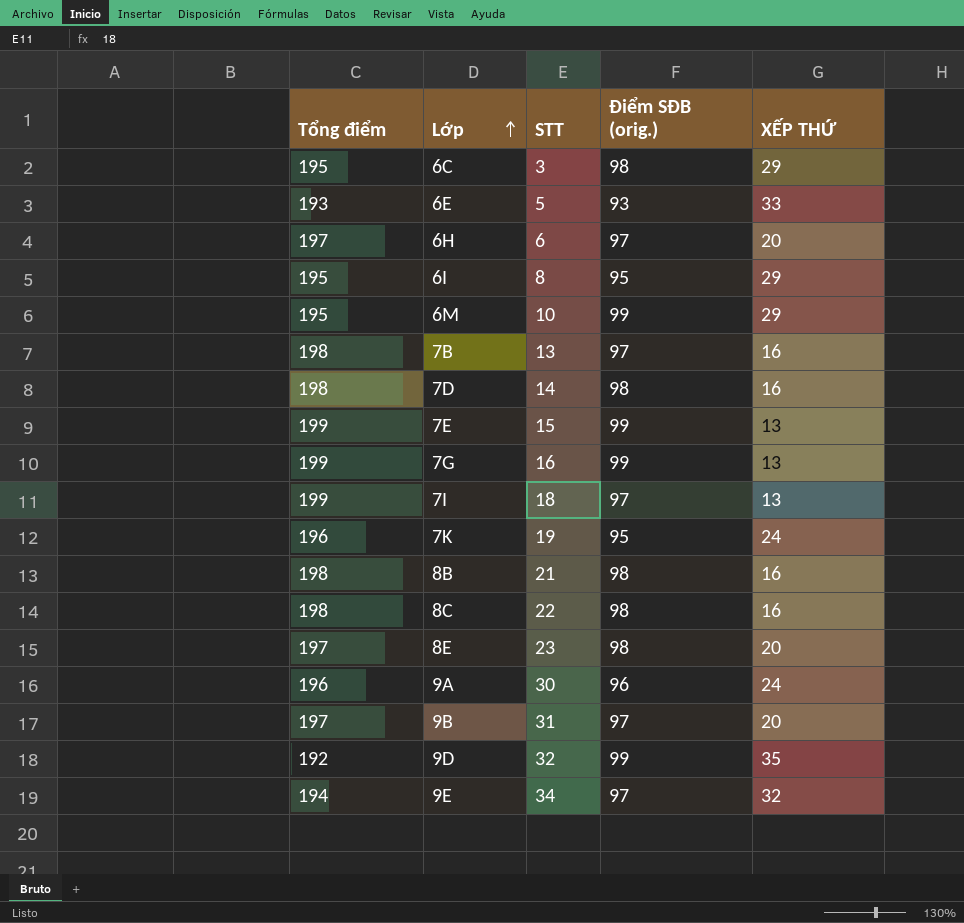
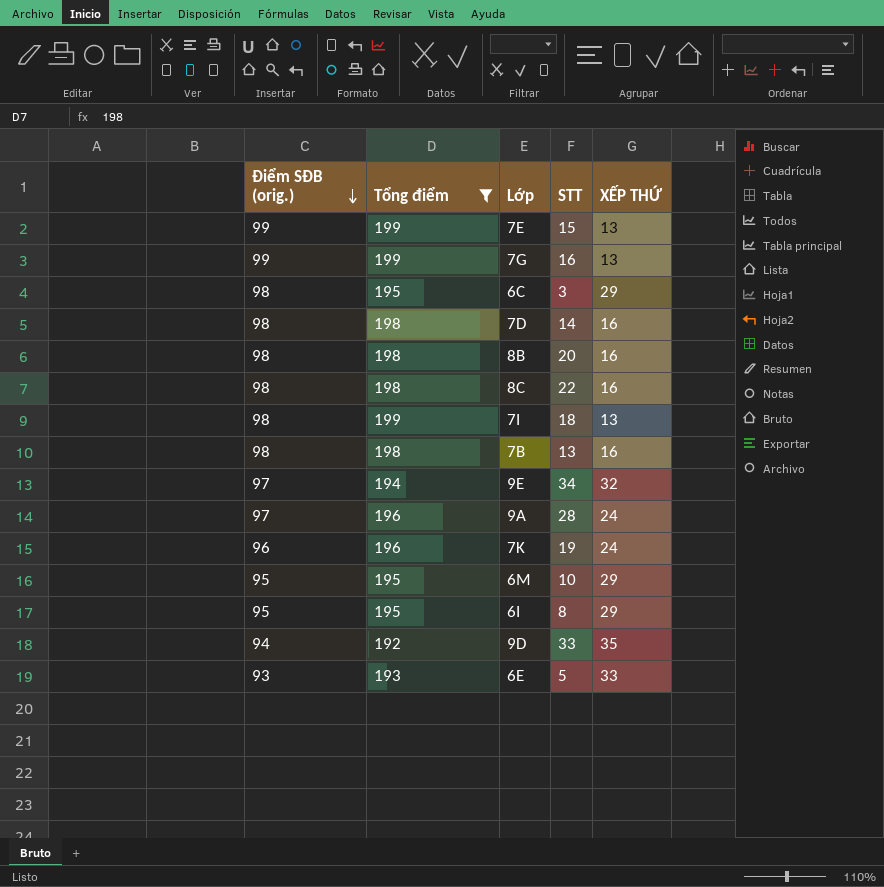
filter: none -> Tổng điểm != 197
row order: Lớp ascending -> Điểm SĐB (orig.) descending
column Điểm SĐB (orig.) | position: 4 -> 1
8B | STT: 21 -> 20
7I | Điểm SĐB (orig.): 97 -> 98
7B | Điểm SĐB (orig.): 97 -> 98
9A | Điểm SĐB (orig.): 96 -> 97
9A | STT: 30 -> 28
7K | Điểm SĐB (orig.): 95 -> 96
6M | Điểm SĐB (orig.): 99 -> 95
9D | Điểm SĐB (orig.): 99 -> 94
9D | STT: 32 -> 33

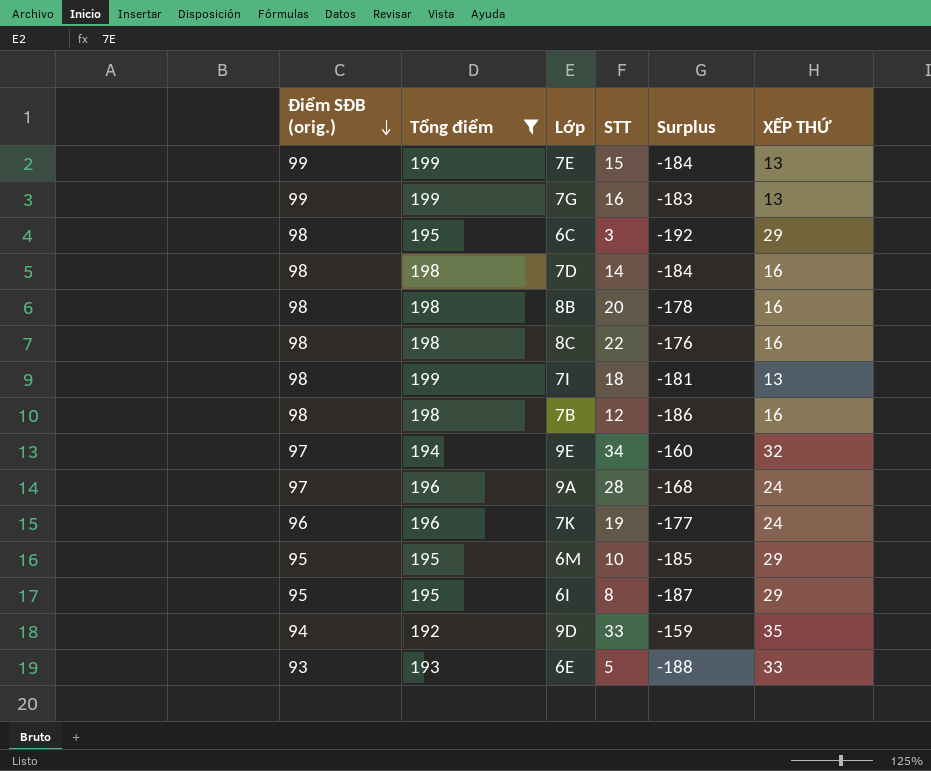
column Surplus | formula: none -> [STT] - [Tổng điểm]
7B | STT: 13 -> 12

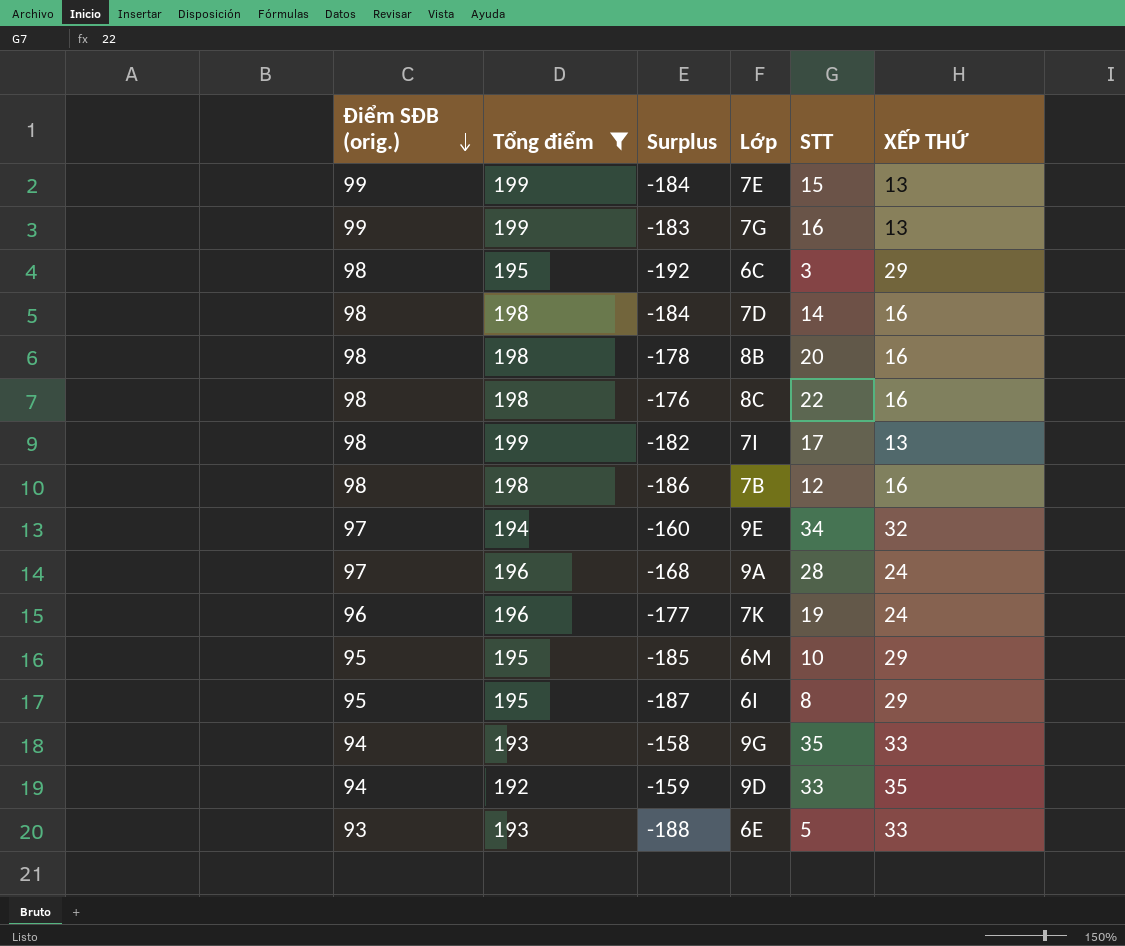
column Surplus | position: 5 -> 3
7I | Surplus: -181 -> -182
7I | STT: 18 -> 17
row 9G: none -> 94 | 193 | -158 | 35 | 33

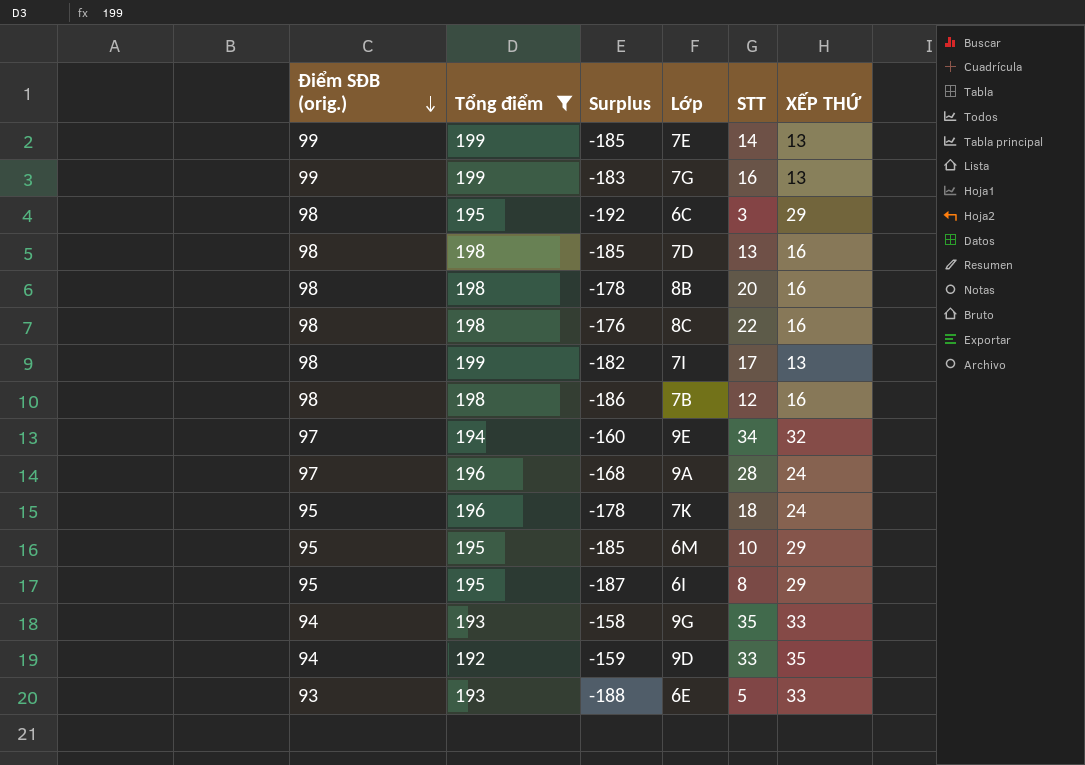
7E | Surplus: -184 -> -185
7E | STT: 15 -> 14
7D | Surplus: -184 -> -185
7D | STT: 14 -> 13
7K | Điểm SĐB (orig.): 96 -> 95
7K | Surplus: -177 -> -178
7K | STT: 19 -> 18

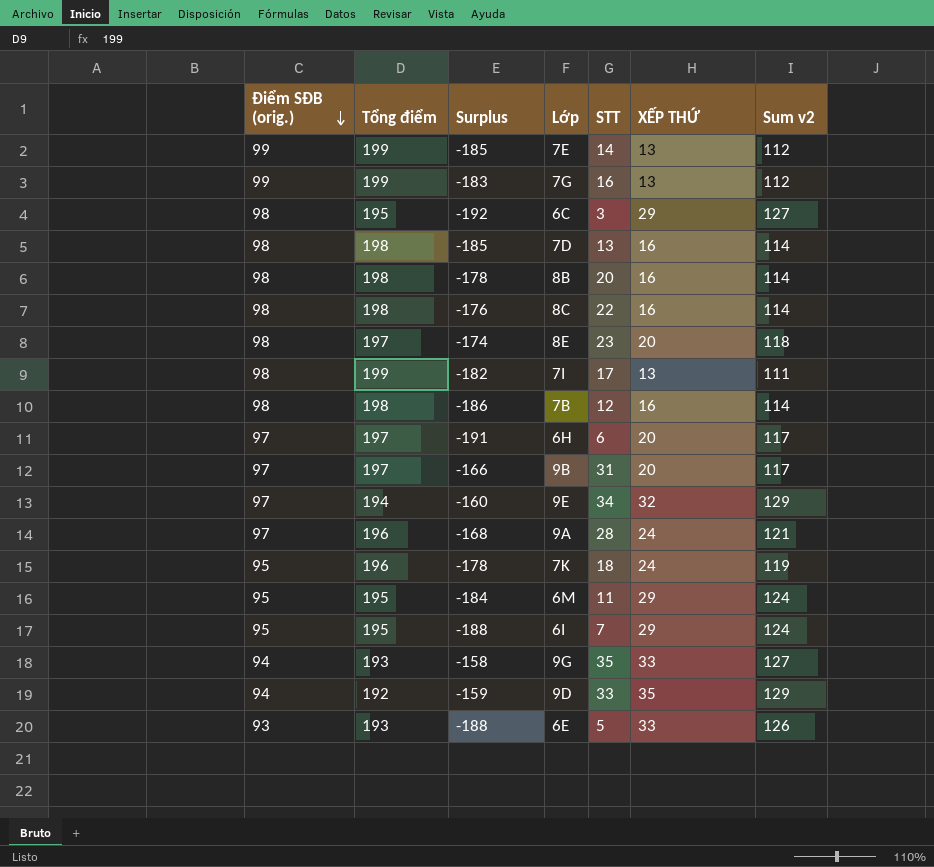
filter: Tổng điểm != 197 -> none
column Sum v2 | formula: none -> [Điểm SĐB (orig.)] + [XẾP THỨ]
6M | Surplus: -185 -> -184
6M | STT: 10 -> 11
6I | Surplus: -187 -> -188
6I | STT: 8 -> 7

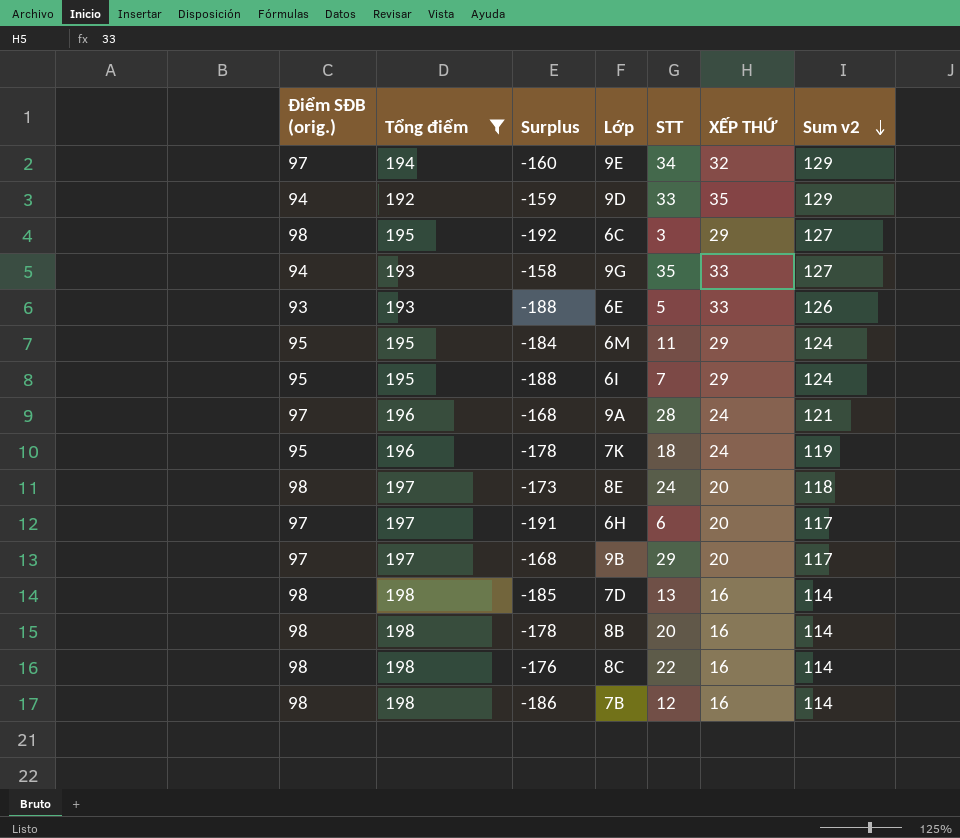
filter: none -> Tổng điểm != 199
row order: Điểm SĐB (orig.) descending -> Sum v2 descending
8E | Surplus: -174 -> -173
8E | STT: 23 -> 24
9B | Surplus: -166 -> -168
9B | STT: 31 -> 29

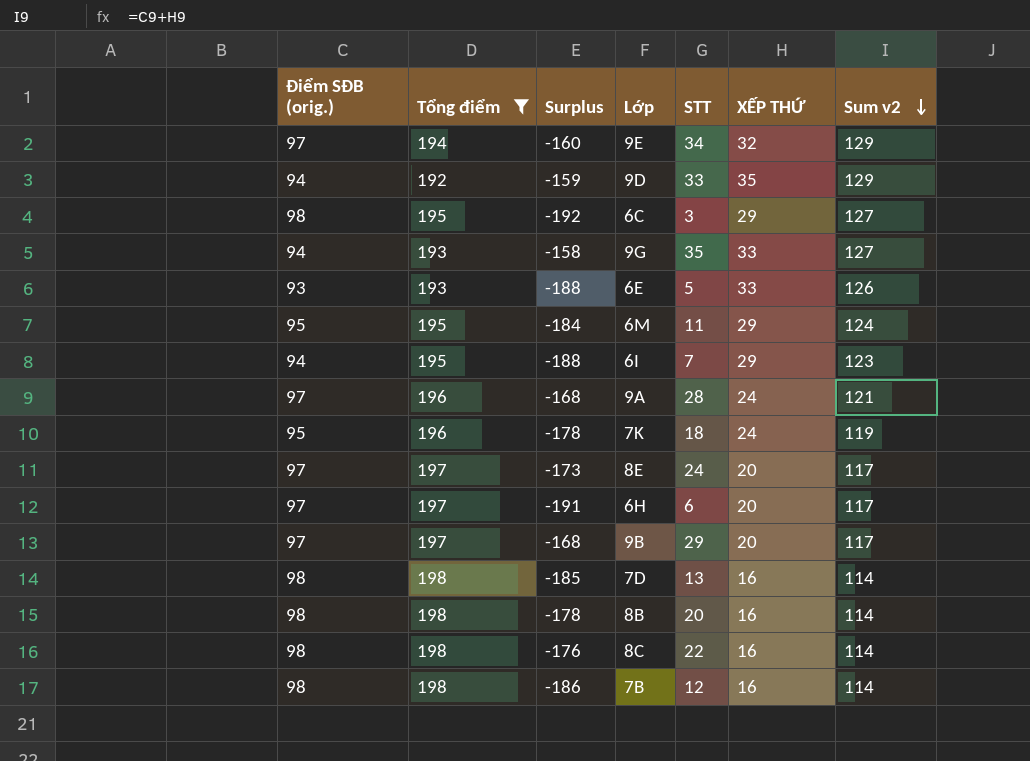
6I | Điểm SĐB (orig.): 95 -> 94
6I | Sum v2: 124 -> 123
8E | Điểm SĐB (orig.): 98 -> 97
8E | Sum v2: 118 -> 117

